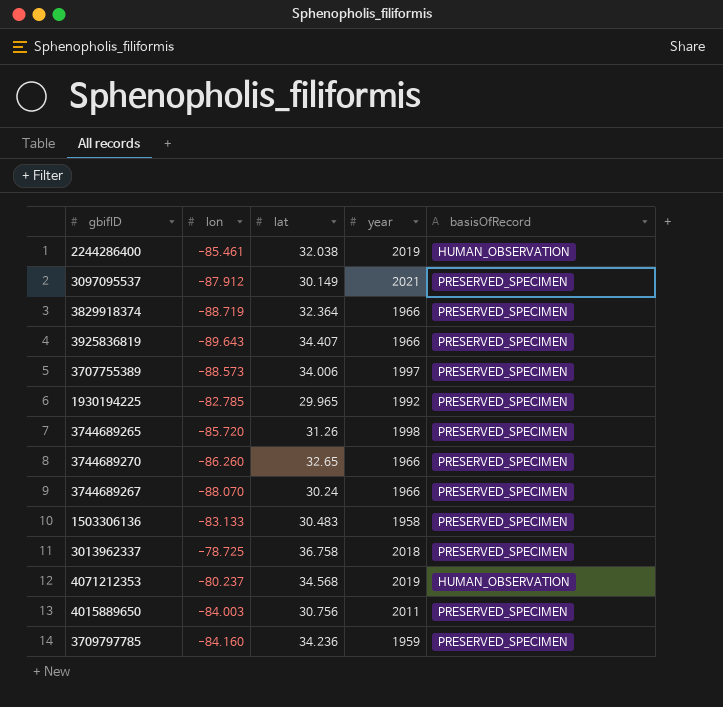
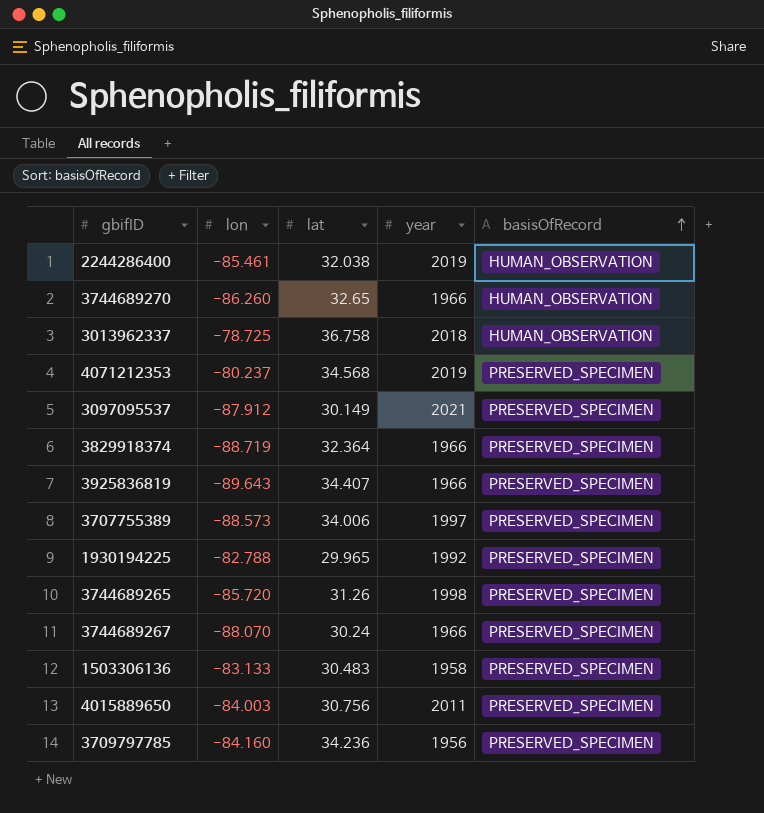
row order: none -> basisOfRecord ascending
3744689270 | basisOfRecord: PRESERVED_SPECIMEN -> HUMAN_OBSERVATION
3013962337 | basisOfRecord: PRESERVED_SPECIMEN -> HUMAN_OBSERVATION
4071212353 | basisOfRecord: HUMAN_OBSERVATION -> PRESERVED_SPECIMEN
1930194225 | lon: -82.785 -> -82.788
3709797785 | year: 1959 -> 1956

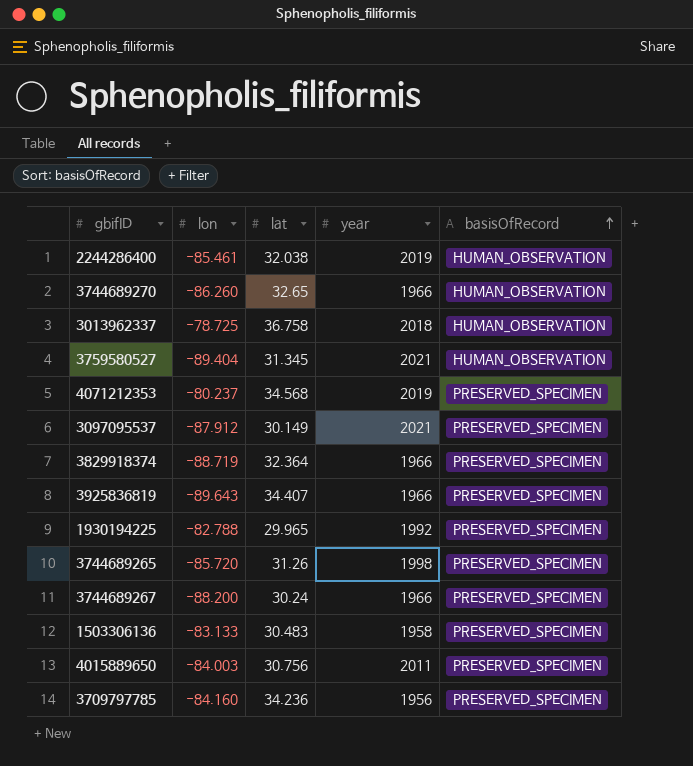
row 3707755389: -88.573 | 34.006 | 1997 | PRESERVED_SPECIMEN -> none
row 3759580527: none -> -89.404 | 31.345 | 2021 | HUMAN_OBSERVATION
3744689267 | lon: -88.070 -> -88.200

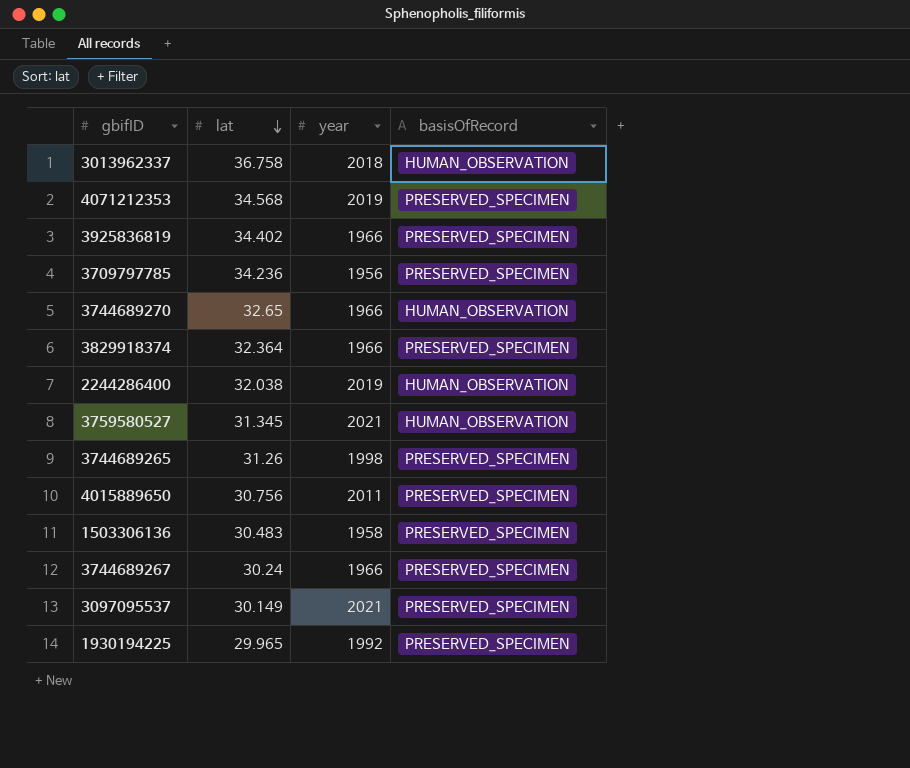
row order: basisOfRecord ascending -> lat descending
column lon | position: 2 -> none
3925836819 | lat: 34.407 -> 34.402

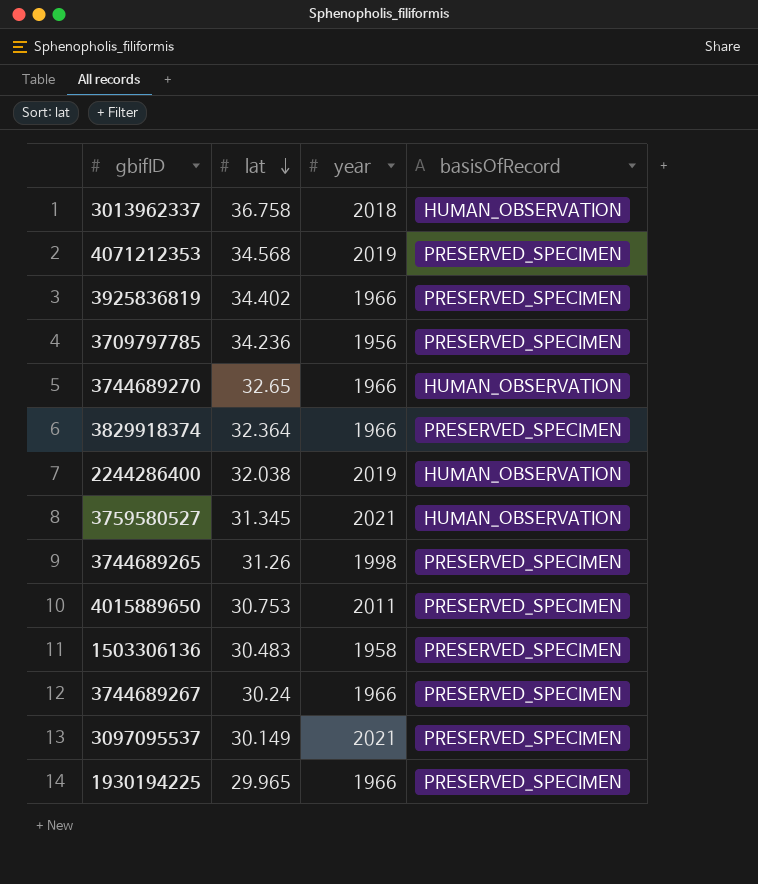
4015889650 | lat: 30.756 -> 30.753
1930194225 | year: 1992 -> 1966

